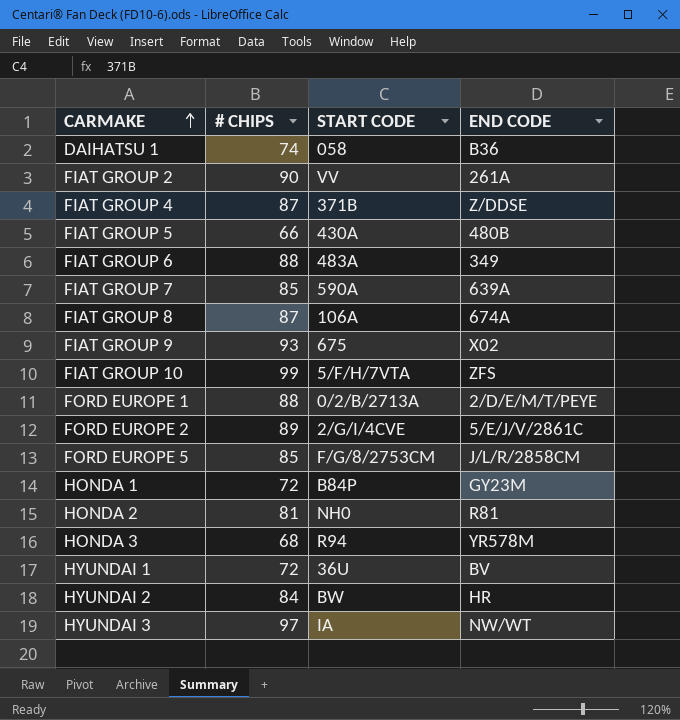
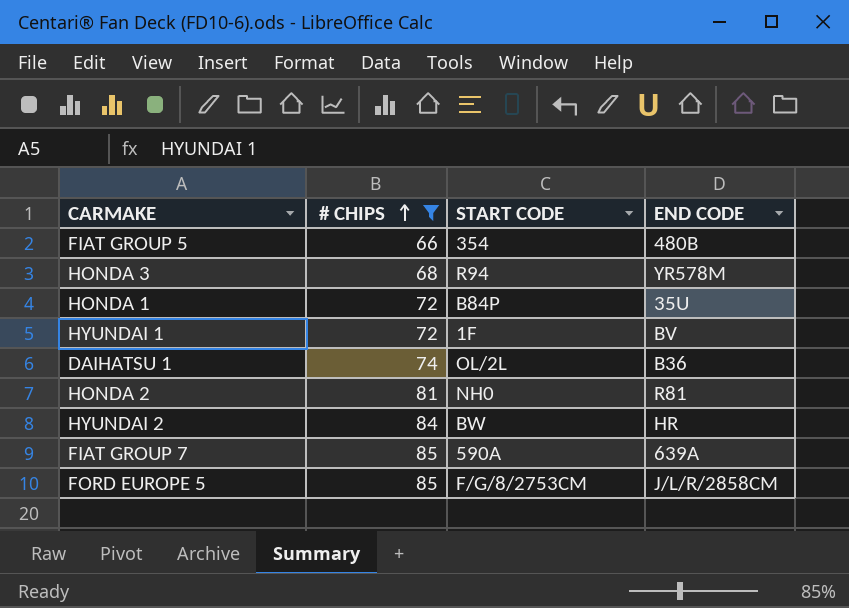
filter: none -> # CHIPS <= 85
row order: CARMAKE ascending -> # CHIPS ascending
FIAT GROUP 5 | START CODE: 430A -> 354
HONDA 1 | END CODE: GY23M -> 35U
HYUNDAI 1 | START CODE: 36U -> 1F
DAIHATSU 1 | START CODE: 058 -> OL/2L

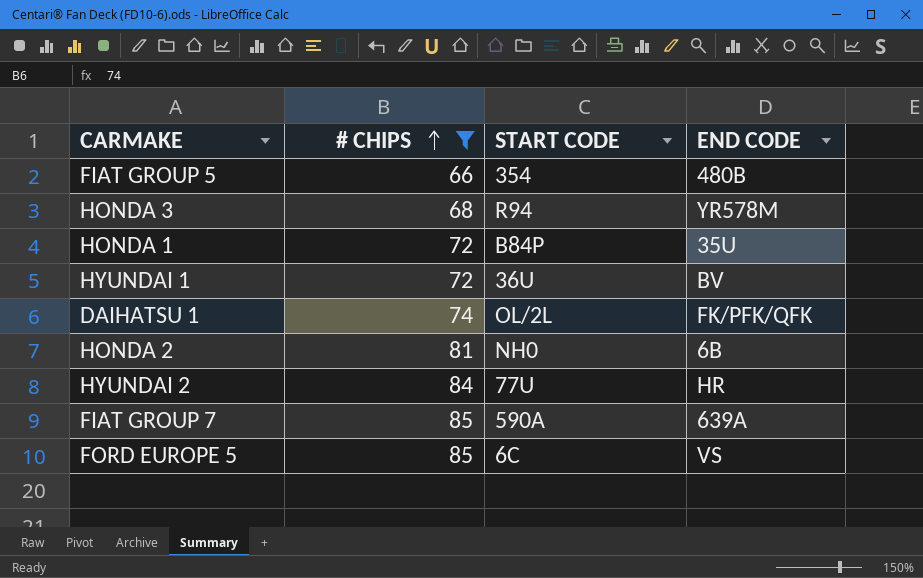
HYUNDAI 1 | START CODE: 1F -> 36U
DAIHATSU 1 | END CODE: B36 -> FK/PFK/QFK
HONDA 2 | END CODE: R81 -> 6B
HYUNDAI 2 | START CODE: BW -> 77U
FORD EUROPE 5 | START CODE: F/G/8/2753CM -> 6C
FORD EUROPE 5 | END CODE: J/L/R/2858CM -> VS

